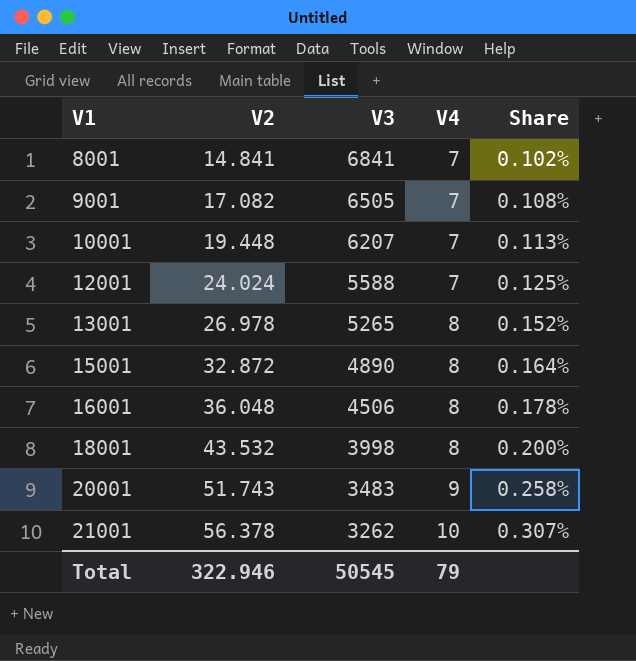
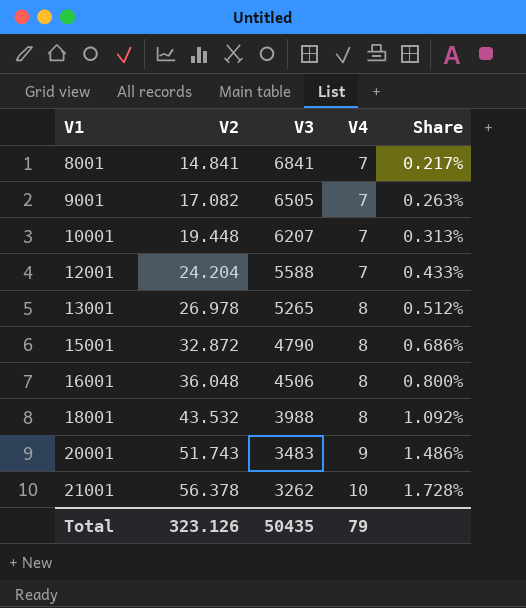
column Share | formula: [V4] / [V3] -> [V2] / [V3]
12001 | V2: 24.024 -> 24.204
15001 | V3: 4890 -> 4790
18001 | V3: 3998 -> 3988
Total | V2: 322.946 -> 323.126
Total | V3: 50545 -> 50435

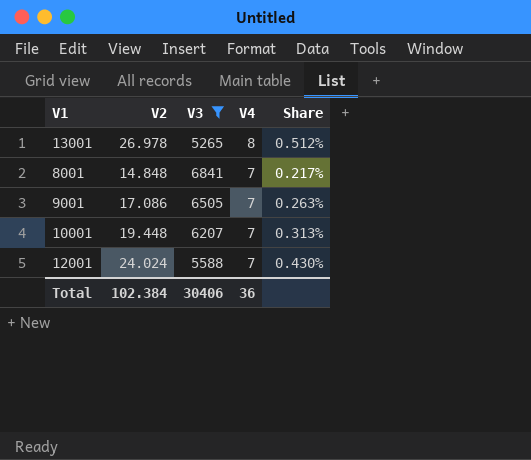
filter: none -> V3 >= 5265
row order: V1 ascending -> V4 descending
8001 | V2: 14.841 -> 14.848
9001 | V2: 17.082 -> 17.086
12001 | V2: 24.204 -> 24.024
12001 | Share: 0.433% -> 0.430%
Total | V2: 323.126 -> 102.384
Total | V3: 50435 -> 30406
Total | V4: 79 -> 36

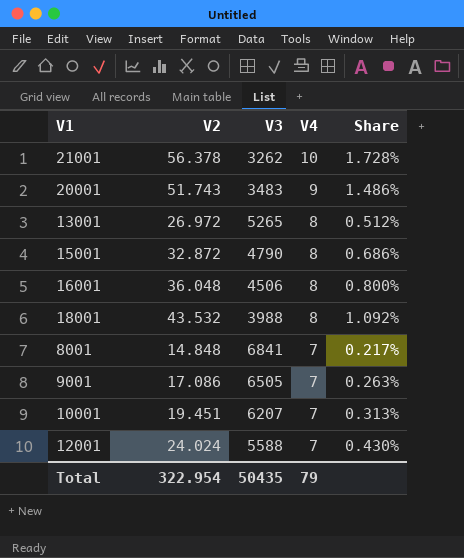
filter: V3 >= 5265 -> none
13001 | V2: 26.978 -> 26.972
10001 | V2: 19.448 -> 19.451
Total | V2: 102.384 -> 322.954
Total | V3: 30406 -> 50435
Total | V4: 36 -> 79

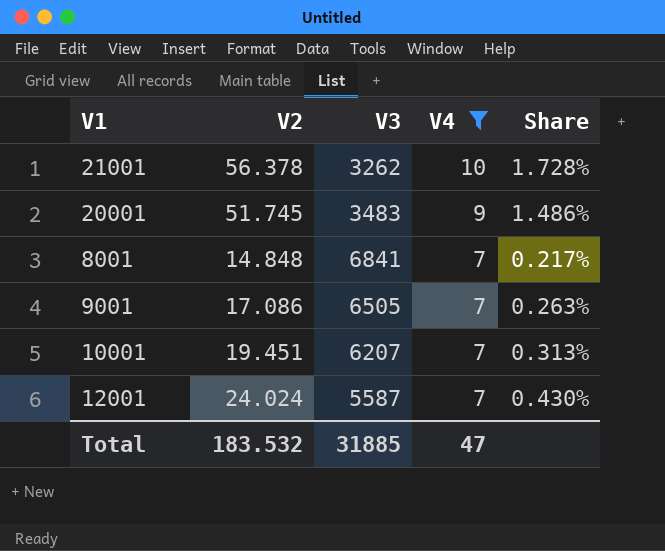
filter: none -> V4 != 8
20001 | V2: 51.743 -> 51.745
12001 | V3: 5588 -> 5587
Total | V2: 322.954 -> 183.532
Total | V3: 50435 -> 31885
Total | V4: 79 -> 47

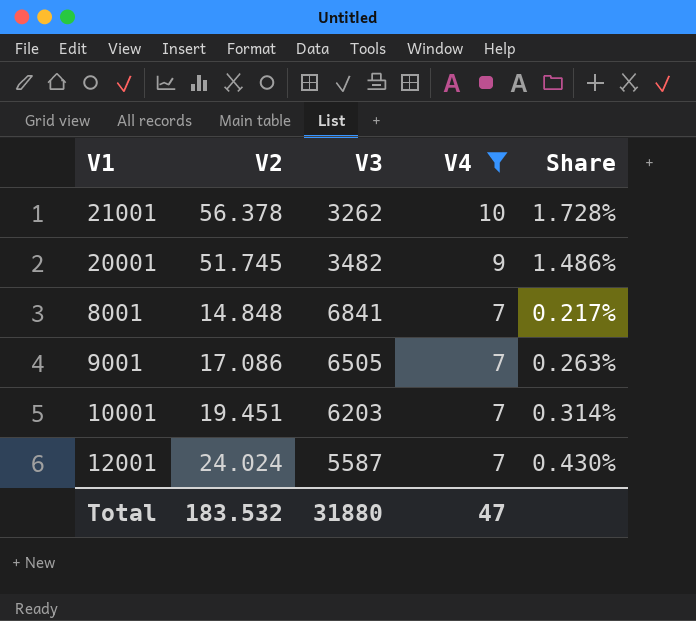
20001 | V3: 3483 -> 3482
10001 | V3: 6207 -> 6203
10001 | Share: 0.313% -> 0.314%
Total | V3: 31885 -> 31880

